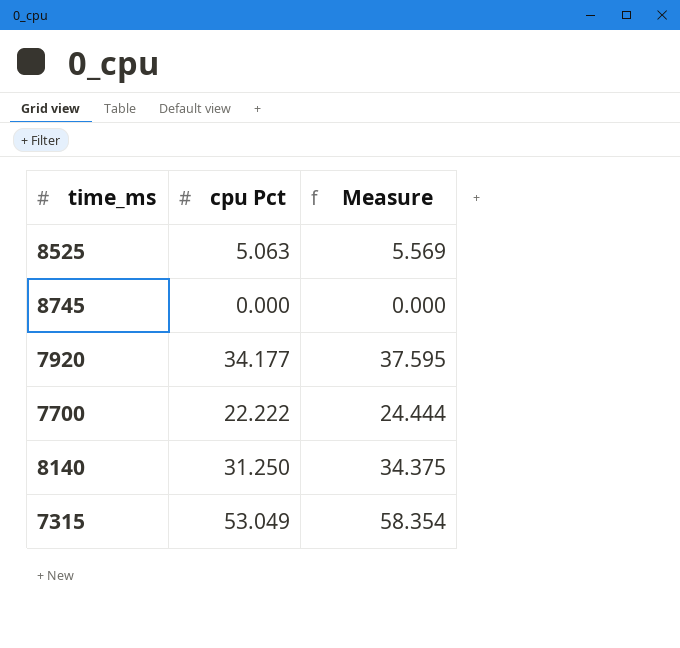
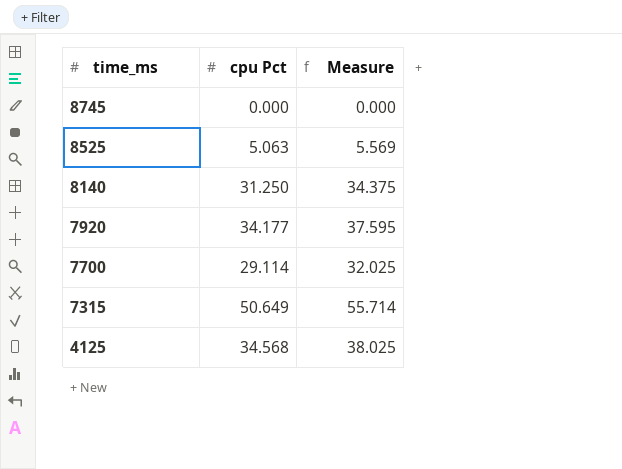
row order: none -> time_ms descending
7700 | cpu Pct: 22.222 -> 29.114
7700 | Measure: 24.444 -> 32.025
7315 | cpu Pct: 53.049 -> 50.649
7315 | Measure: 58.354 -> 55.714
row 4125: none -> 34.568 | 38.025

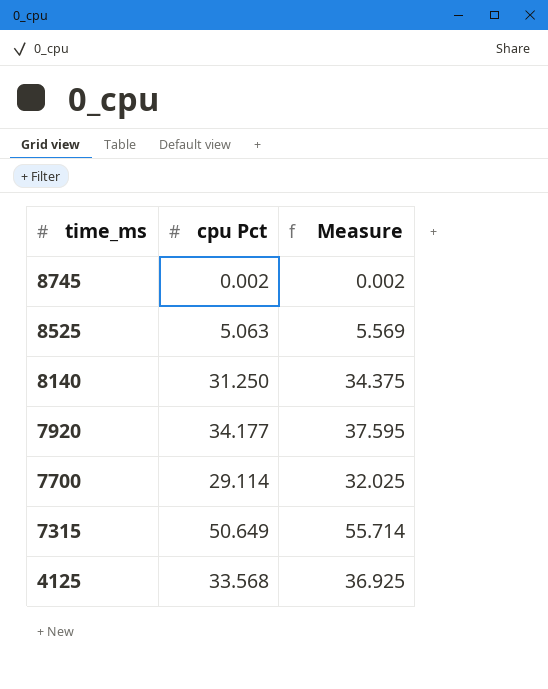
8745 | cpu Pct: 0.000 -> 0.002
8745 | Measure: 0.000 -> 0.002
4125 | cpu Pct: 34.568 -> 33.568
4125 | Measure: 38.025 -> 36.925

